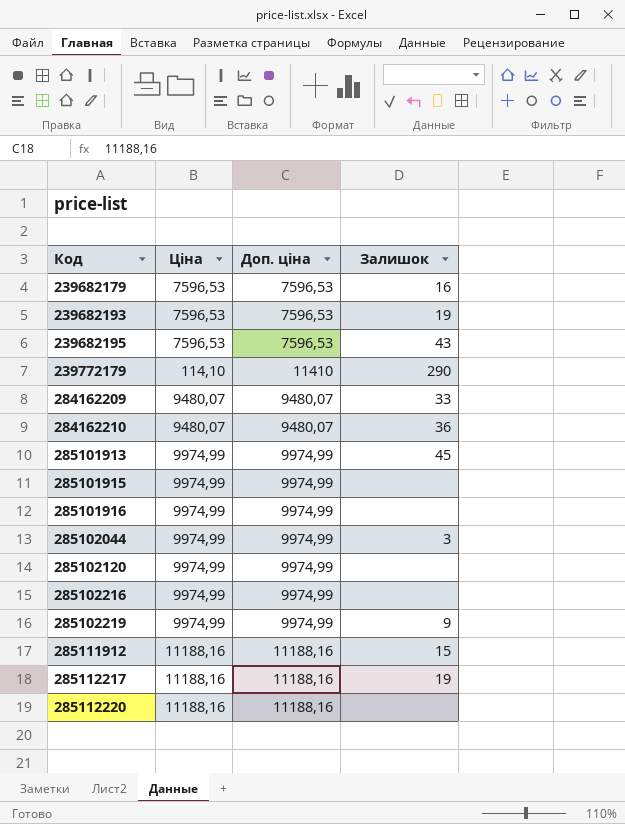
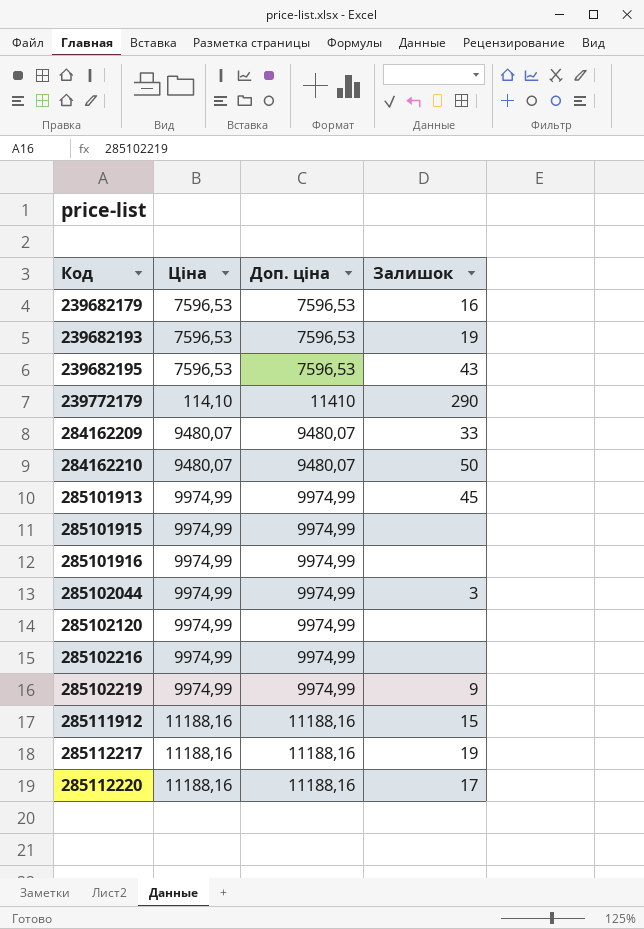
284162210 | Залишок: 36 -> 50
285112220 | Залишок: none -> 17

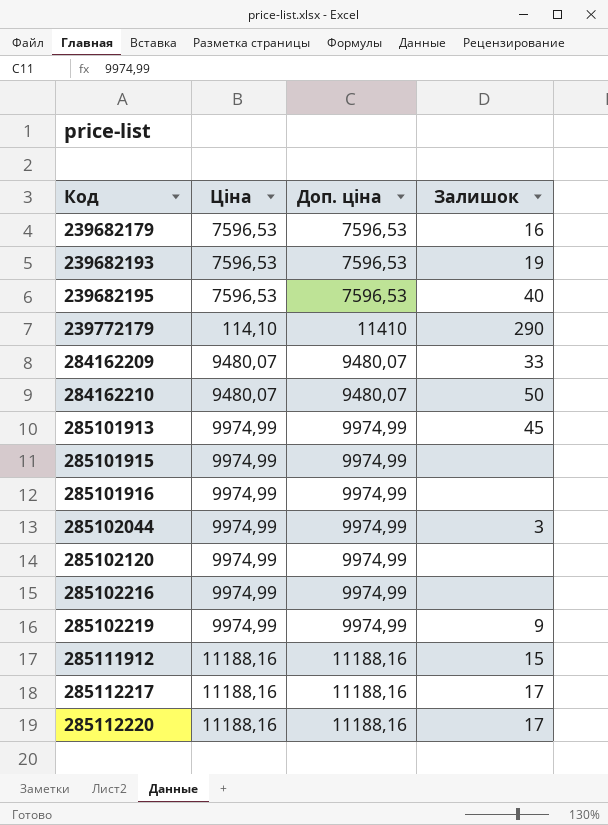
239682195 | Залишок: 43 -> 40
285112217 | Залишок: 19 -> 17

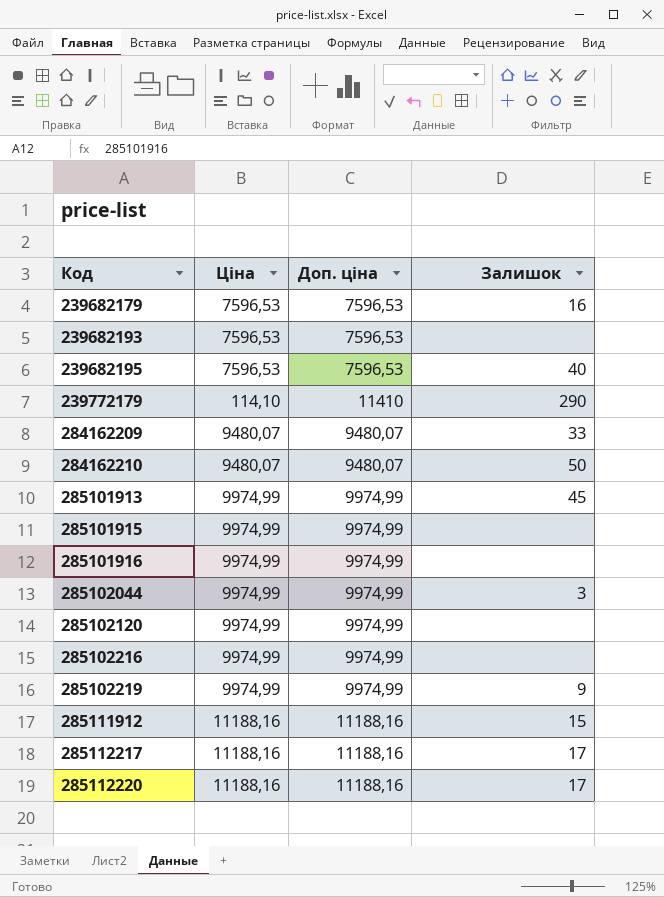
239682193 | Залишок: 19 -> none

